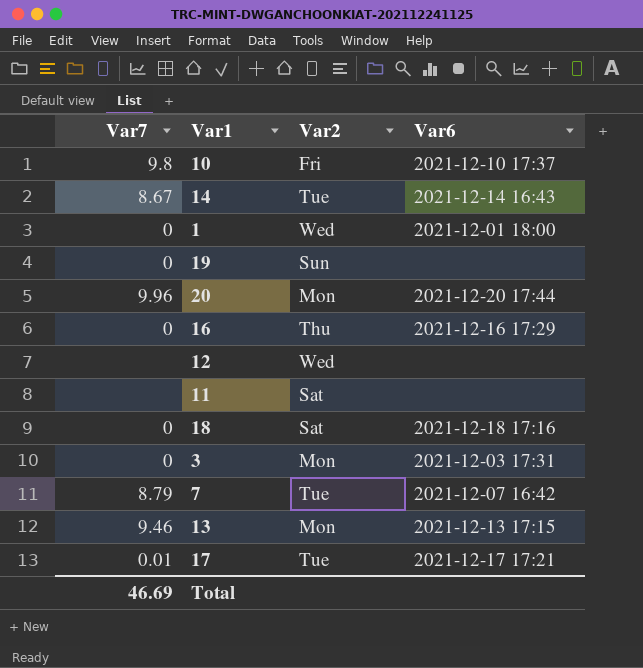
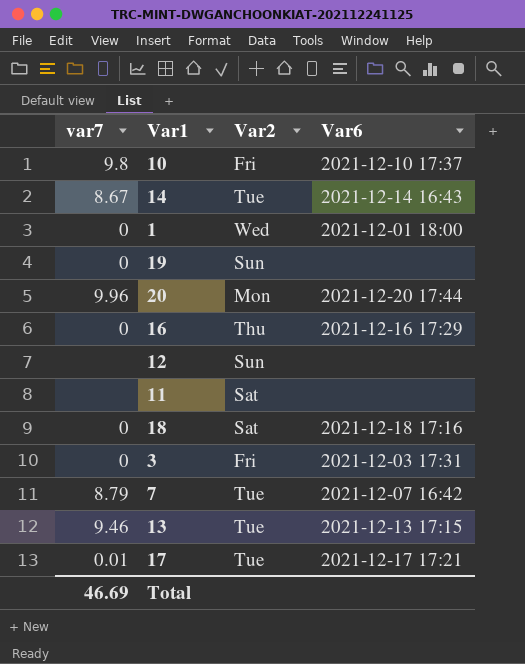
column name: Var7 -> var7
12 | Var2: Wed -> Sun
3 | Var2: Mon -> Fri
13 | Var2: Mon -> Tue

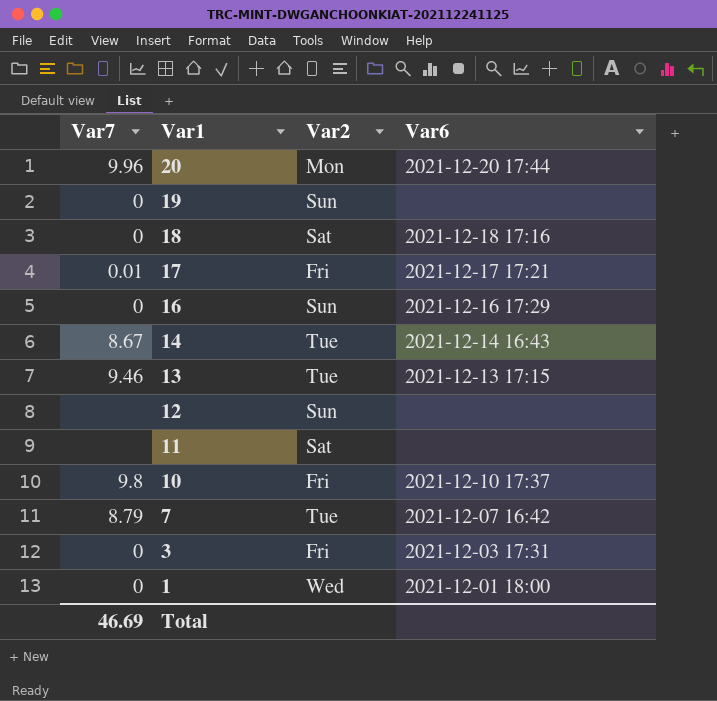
row order: none -> Var1 descending
column name: var7 -> Var7
17 | Var2: Tue -> Fri
16 | Var2: Thu -> Sun

